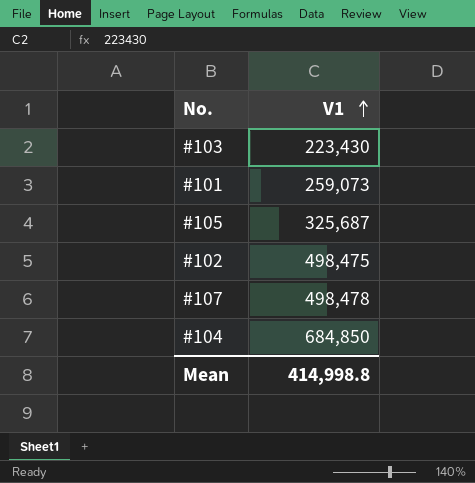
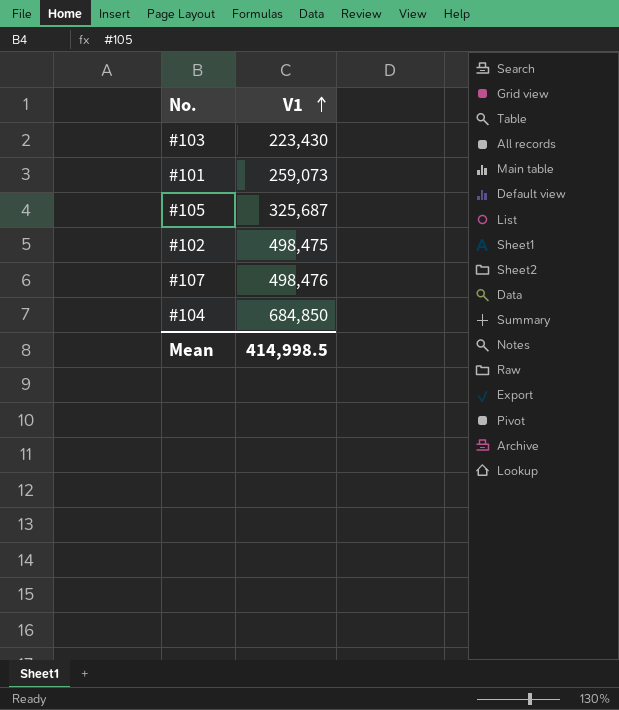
#107 | V1: 498,478 -> 498,476
Mean | V1: 414,998.8 -> 414,998.5

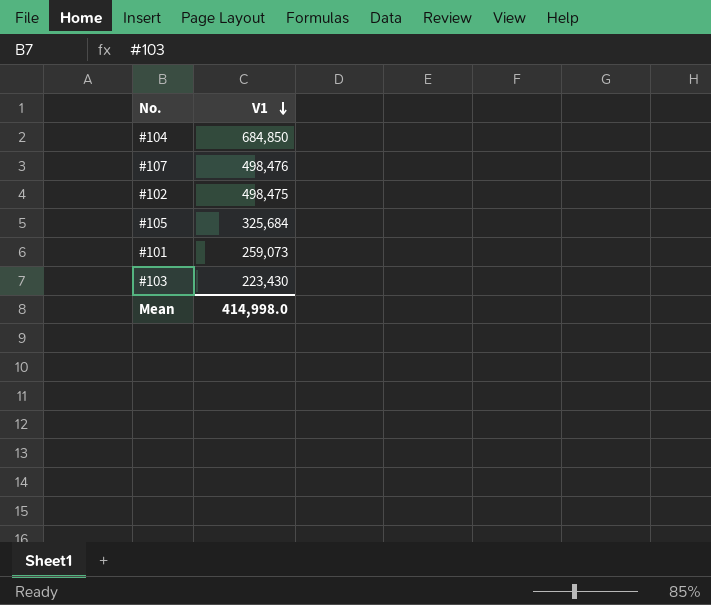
row order: V1 ascending -> V1 descending
#105 | V1: 325,687 -> 325,684
Mean | V1: 414,998.5 -> 414,998.0

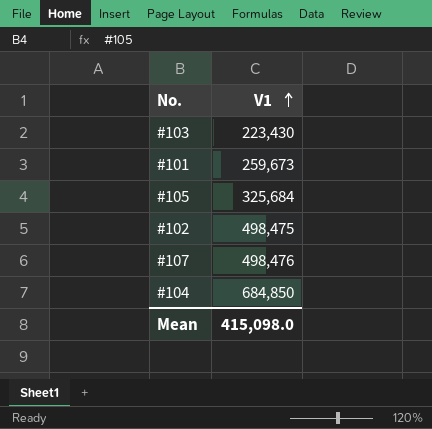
row order: V1 descending -> V1 ascending
#101 | V1: 259,073 -> 259,673
Mean | V1: 414,998.0 -> 415,098.0

